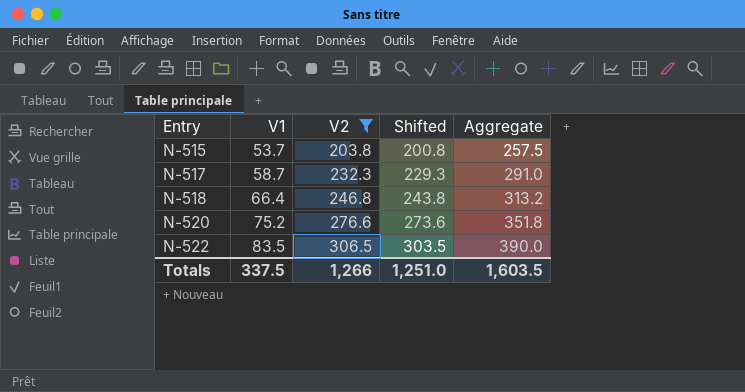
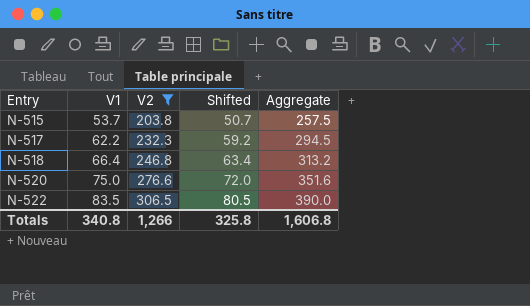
column Shifted | formula: [V2] - 3 -> [V1] - 3
N-517 | V1: 58.7 -> 62.2
N-517 | Aggregate: 291.0 -> 294.5
N-520 | V1: 75.2 -> 75.0
N-520 | Aggregate: 351.8 -> 351.6
Totals | V1: 337.5 -> 340.8
Totals | Shifted: 1,251.0 -> 325.8
Totals | Aggregate: 1,603.5 -> 1,606.8

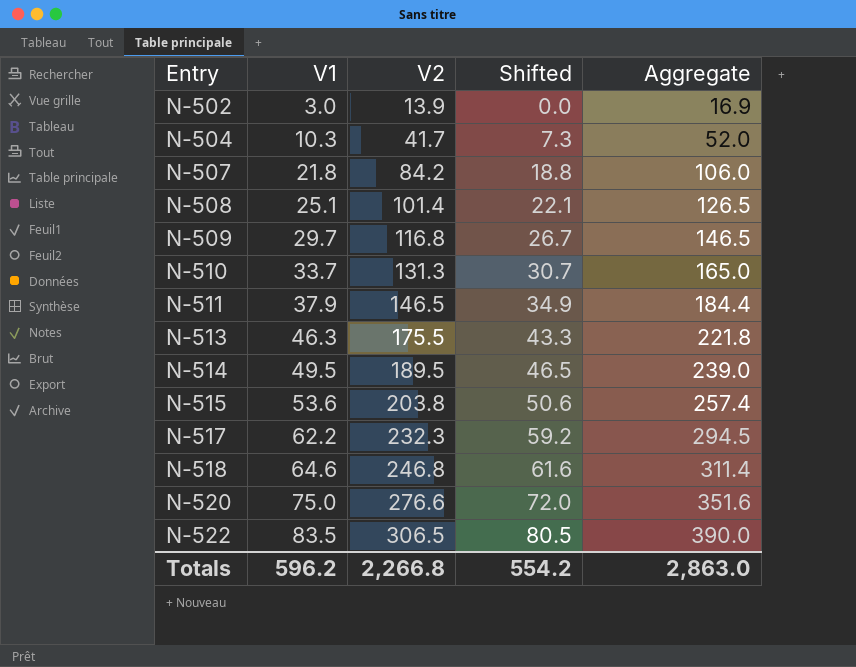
filter: V2 >= 203.8 -> none
N-515 | V1: 53.7 -> 53.6
N-515 | Shifted: 50.7 -> 50.6
N-515 | Aggregate: 257.5 -> 257.4
N-518 | V1: 66.4 -> 64.6
N-518 | Shifted: 63.4 -> 61.6
N-518 | Aggregate: 313.2 -> 311.4
Totals | V1: 340.8 -> 596.2
Totals | V2: 1,266 -> 2,266.8
Totals | Shifted: 325.8 -> 554.2
Totals | Aggregate: 1,606.8 -> 2,863.0

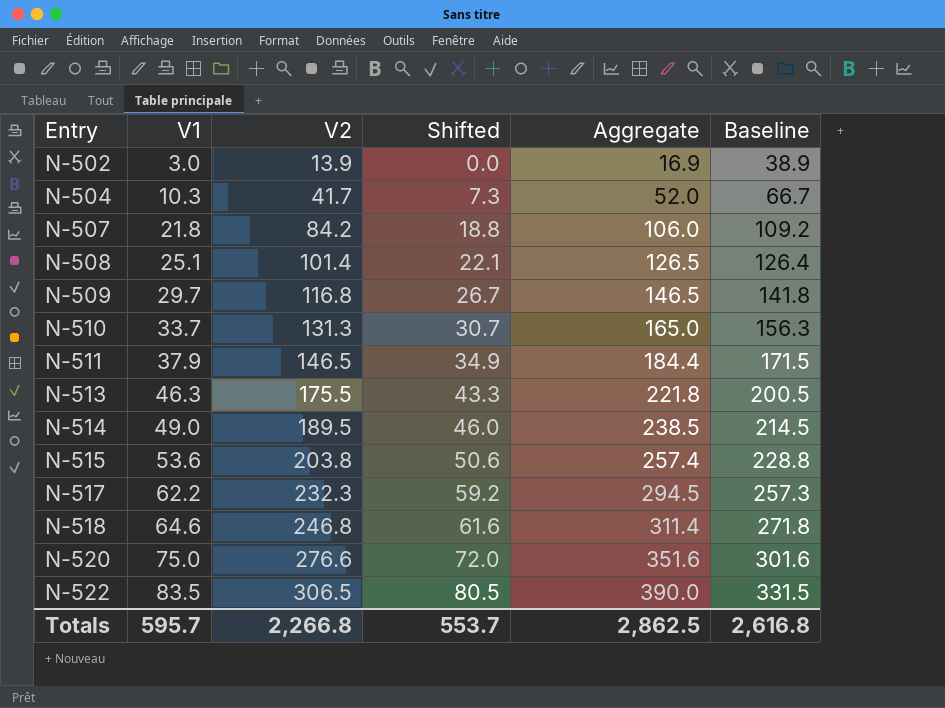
column Baseline | formula: none -> [V2] + 25
N-514 | V1: 49.5 -> 49.0
N-514 | Shifted: 46.5 -> 46.0
N-514 | Aggregate: 239.0 -> 238.5
Totals | V1: 596.2 -> 595.7
Totals | Shifted: 554.2 -> 553.7
Totals | Aggregate: 2,863.0 -> 2,862.5

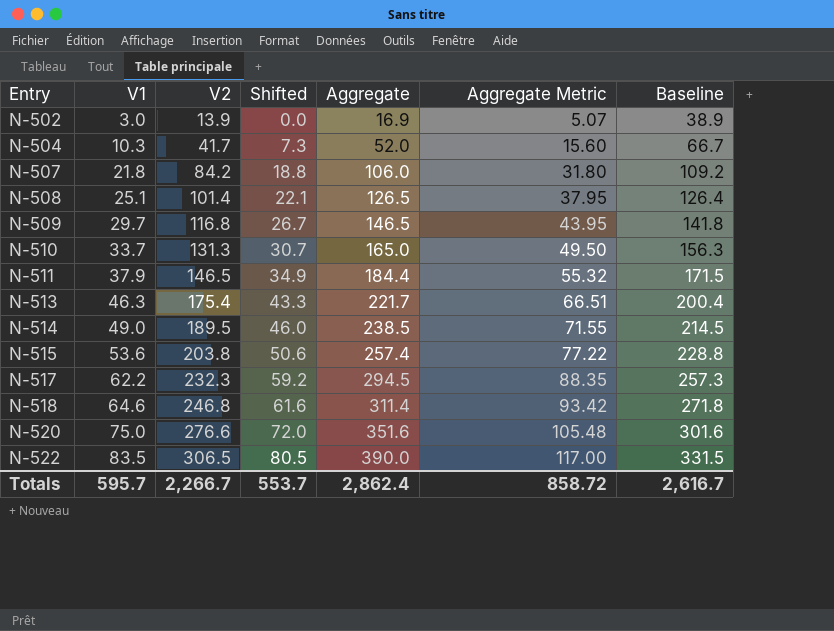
column Aggregate Metric | formula: none -> [Aggregate] * 0.3
N-513 | V2: 175.5 -> 175.4
N-513 | Aggregate: 221.8 -> 221.7
N-513 | Baseline: 200.5 -> 200.4
Totals | V2: 2,266.8 -> 2,266.7
Totals | Aggregate: 2,862.5 -> 2,862.4
Totals | Baseline: 2,616.8 -> 2,616.7

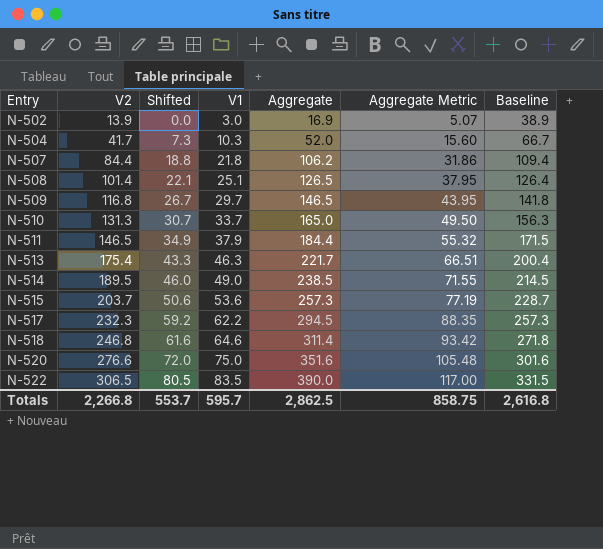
column V1 | position: 2 -> 4
N-507 | V2: 84.2 -> 84.4
N-507 | Aggregate: 106.0 -> 106.2
N-507 | Aggregate Metric: 31.80 -> 31.86
N-507 | Baseline: 109.2 -> 109.4
N-515 | V2: 203.8 -> 203.7
N-515 | Aggregate: 257.4 -> 257.3
N-515 | Aggregate Metric: 77.22 -> 77.19
N-515 | Baseline: 228.8 -> 228.7
Totals | V2: 2,266.7 -> 2,266.8
Totals | Aggregate: 2,862.4 -> 2,862.5
Totals | Aggregate Metric: 858.72 -> 858.75
Totals | Baseline: 2,616.7 -> 2,616.8

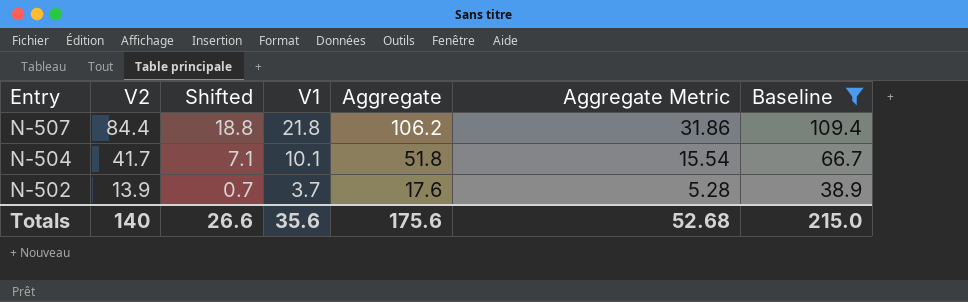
filter: none -> Baseline <= 109.4
row order: Entry ascending -> Entry descending
N-504 | Shifted: 7.3 -> 7.1
N-504 | V1: 10.3 -> 10.1
N-504 | Aggregate: 52.0 -> 51.8
N-504 | Aggregate Metric: 15.60 -> 15.54
N-502 | Shifted: 0.0 -> 0.7
N-502 | V1: 3.0 -> 3.7
N-502 | Aggregate: 16.9 -> 17.6
N-502 | Aggregate Metric: 5.07 -> 5.28
Totals | V2: 2,266.8 -> 140
Totals | Shifted: 553.7 -> 26.6
Totals | V1: 595.7 -> 35.6
Totals | Aggregate: 2,862.5 -> 175.6
Totals | Aggregate Metric: 858.75 -> 52.68
Totals | Baseline: 2,616.8 -> 215.0

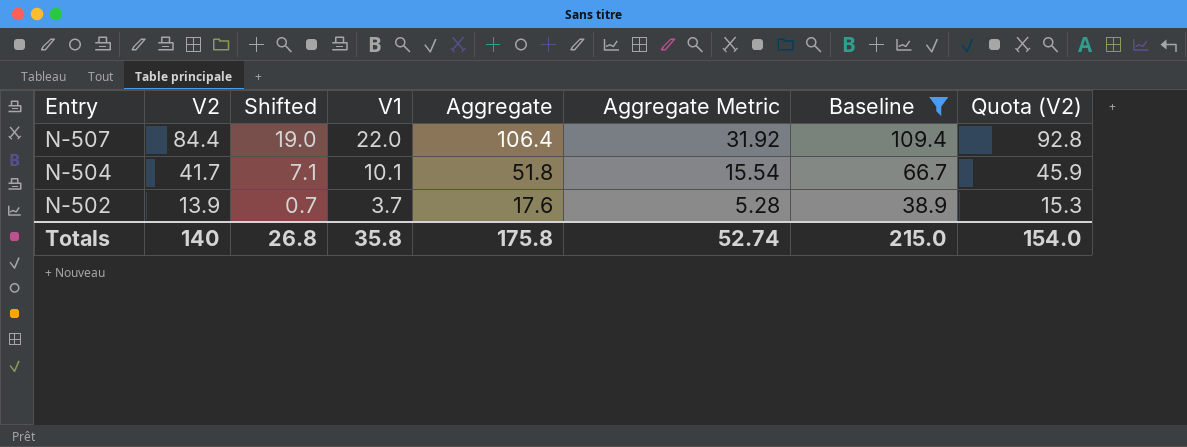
column Quota (V2) | formula: none -> [V2] * 1.1
N-507 | Shifted: 18.8 -> 19.0
N-507 | V1: 21.8 -> 22.0
N-507 | Aggregate: 106.2 -> 106.4
N-507 | Aggregate Metric: 31.86 -> 31.92
Totals | Shifted: 26.6 -> 26.8
Totals | V1: 35.6 -> 35.8
Totals | Aggregate: 175.6 -> 175.8
Totals | Aggregate Metric: 52.68 -> 52.74

